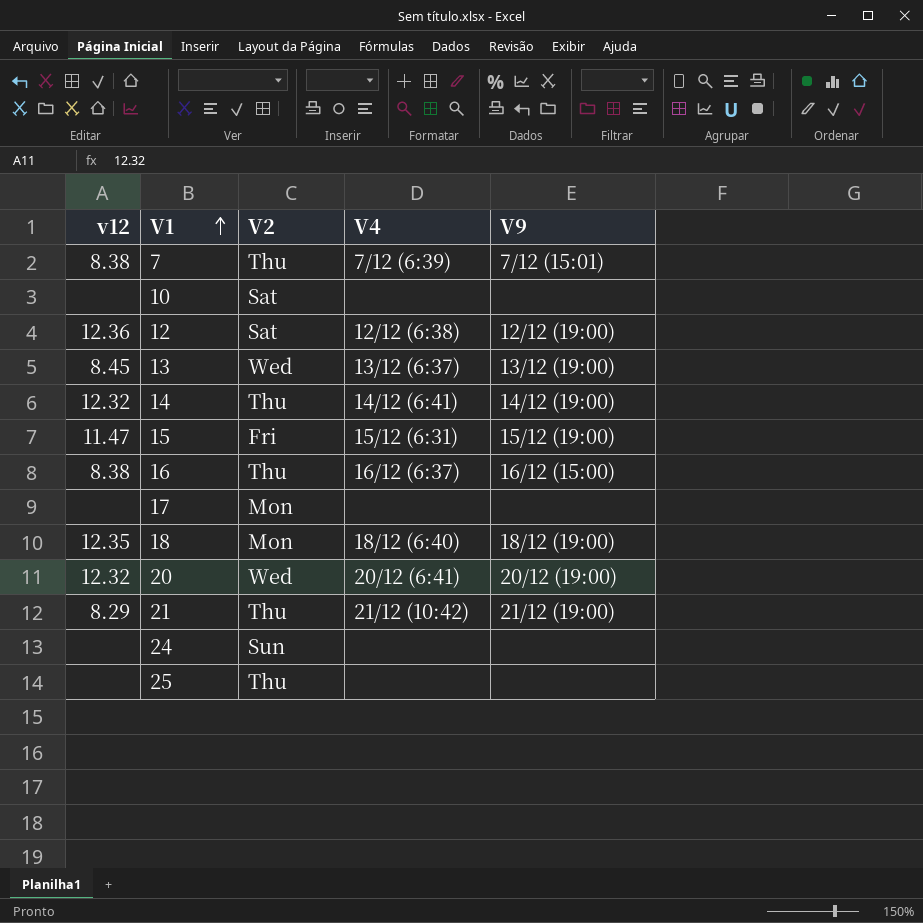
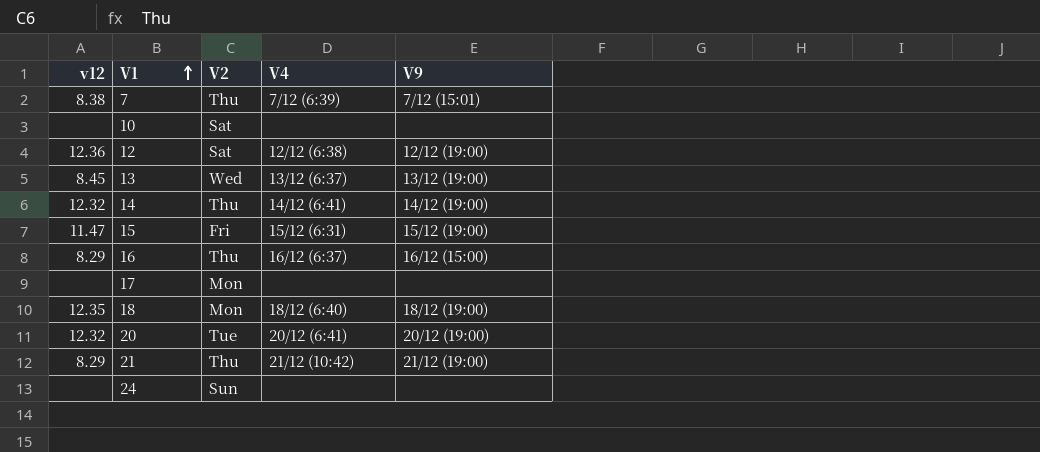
row 25: none | Thu | none | none -> none
16 | v12: 8.38 -> 8.29
20 | V2: Wed -> Tue

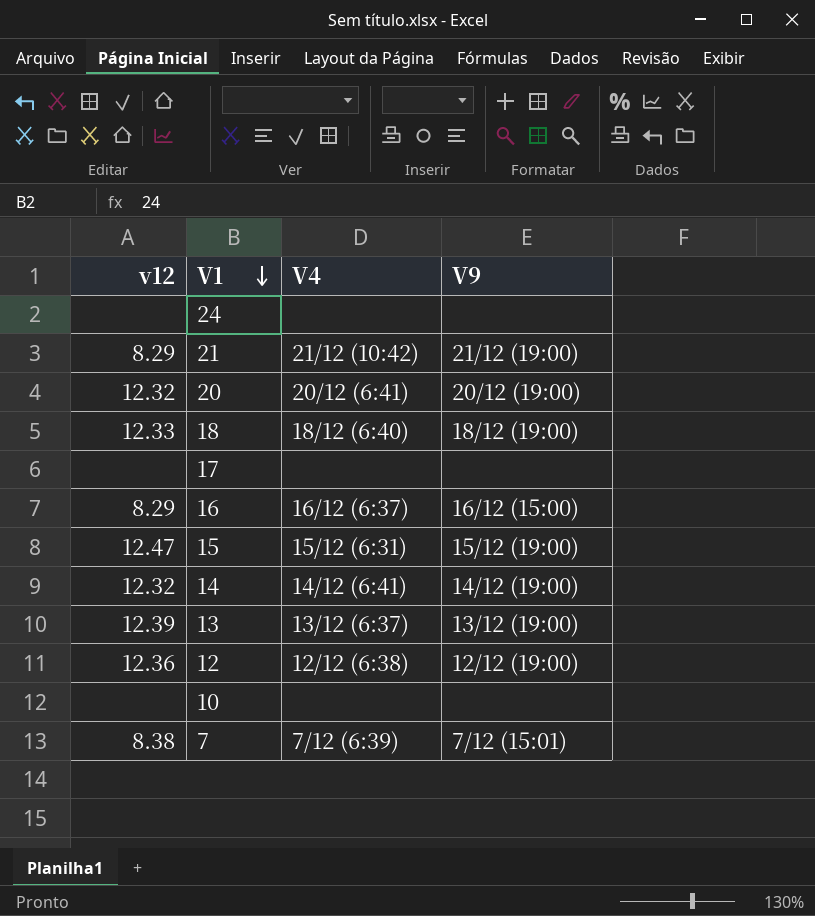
row order: V1 ascending -> V1 descending
column V2 | position: 3 -> none
18 | v12: 12.35 -> 12.33
15 | v12: 11.47 -> 12.47
13 | v12: 8.45 -> 12.39

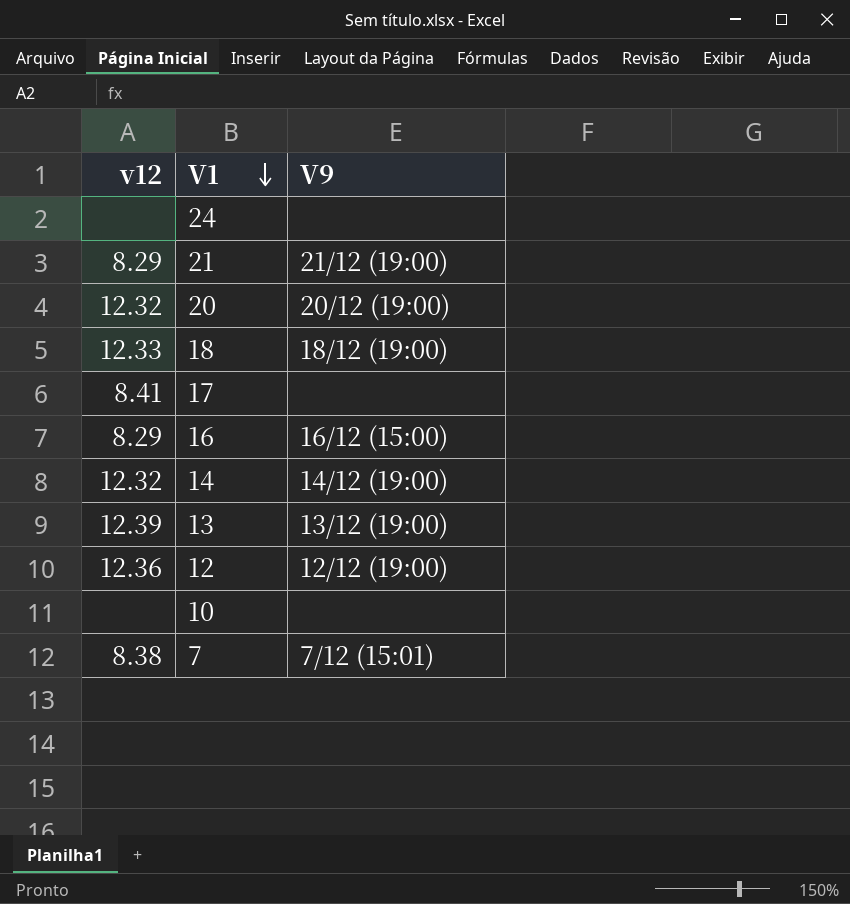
column V4 | position: 3 -> none
row 15: 12.47 | 15/12 (6:31) | 15/12 (19:00) -> none
17 | v12: none -> 8.41

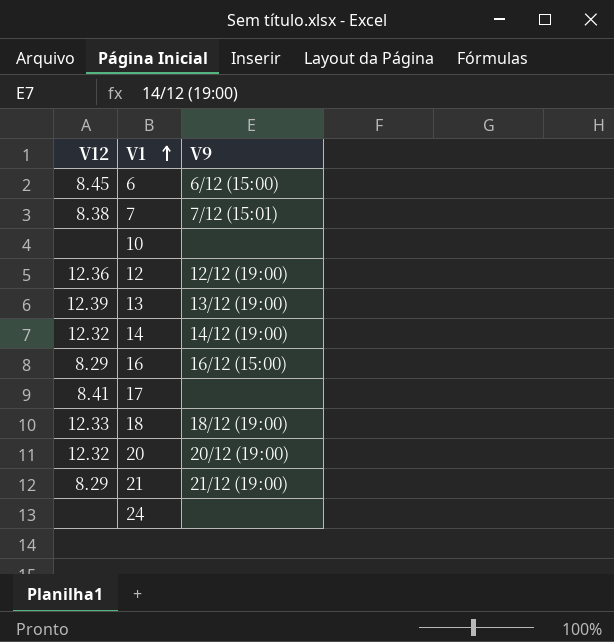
row order: V1 descending -> V1 ascending
column name: v12 -> V12
row 6: none -> 8.45 | 6/12 (15:00)

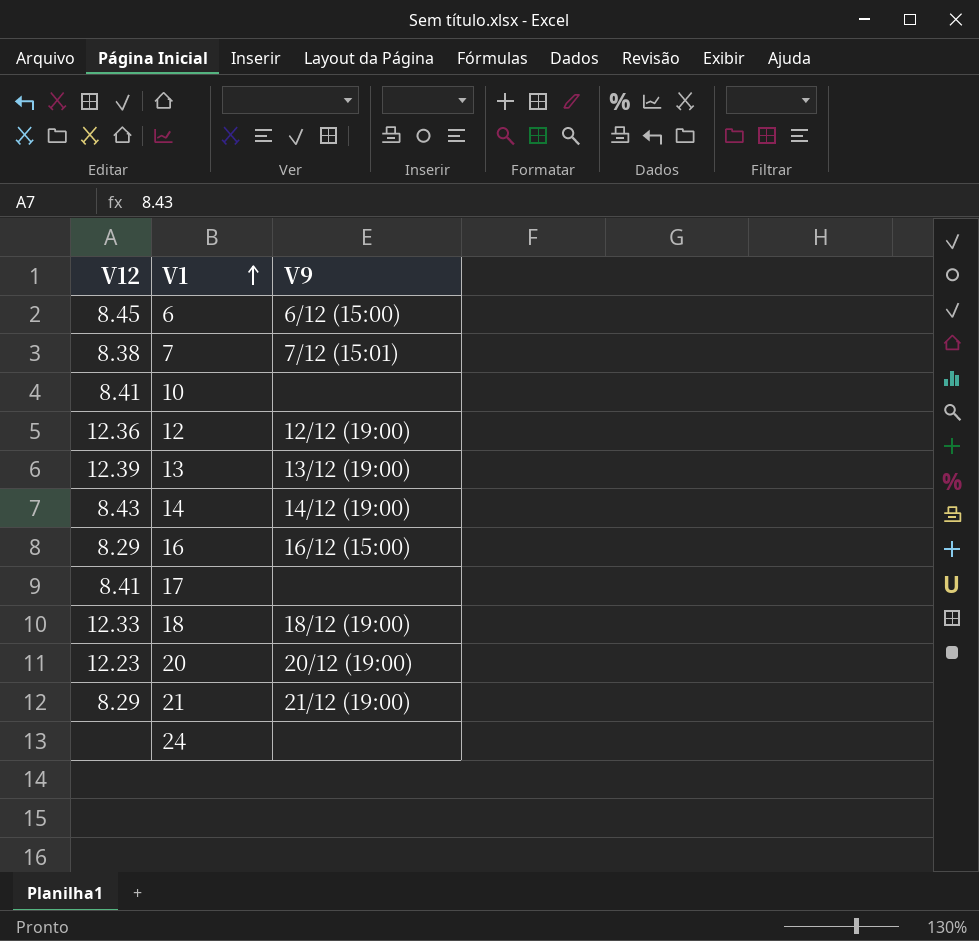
10 | V12: none -> 8.41
14 | V12: 12.32 -> 8.43
20 | V12: 12.32 -> 12.23

